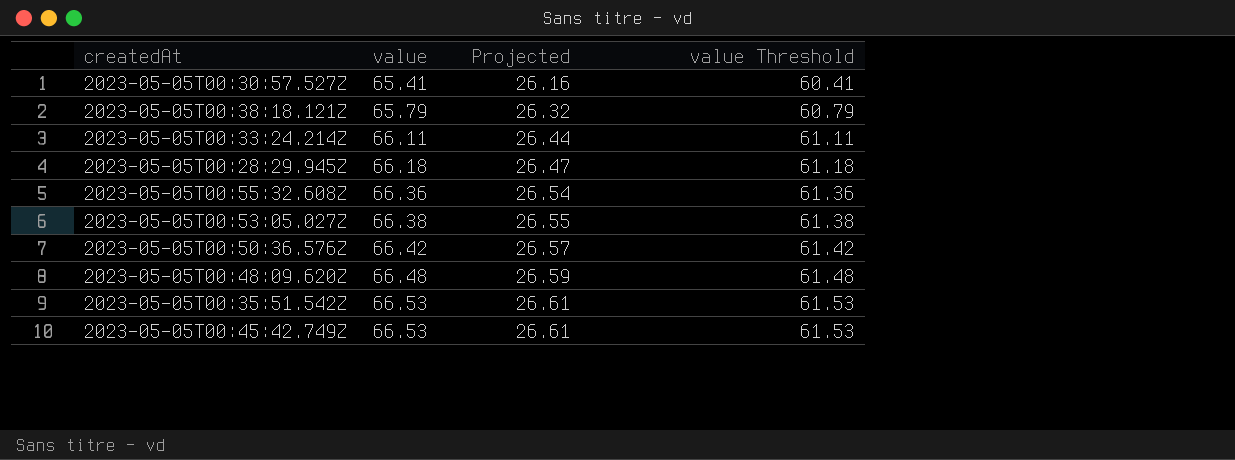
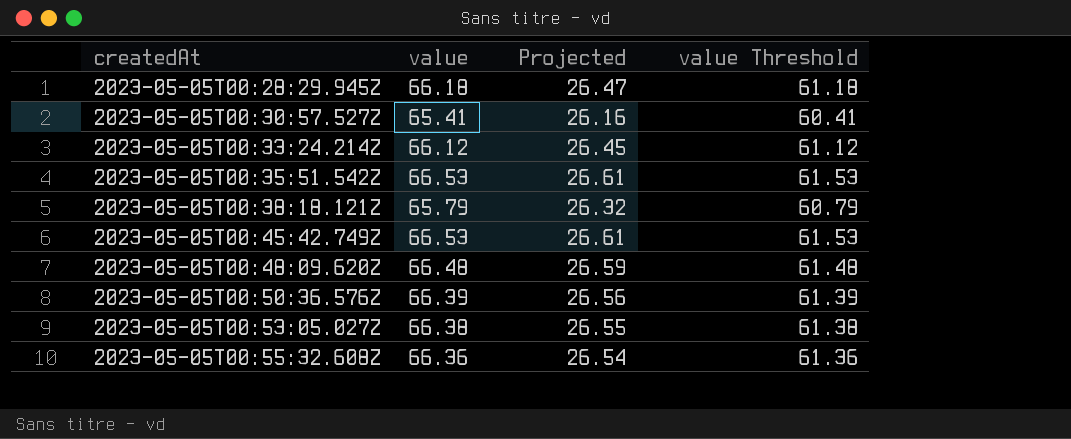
row order: value ascending -> createdAt ascending
2023-05-05T00:33:24.214Z | value: 66.11 -> 66.12
2023-05-05T00:33:24.214Z | Projected: 26.44 -> 26.45
2023-05-05T00:33:24.214Z | value Threshold: 61.11 -> 61.12
2023-05-05T00:50:36.576Z | value: 66.42 -> 66.39
2023-05-05T00:50:36.576Z | Projected: 26.57 -> 26.56
2023-05-05T00:50:36.576Z | value Threshold: 61.42 -> 61.39

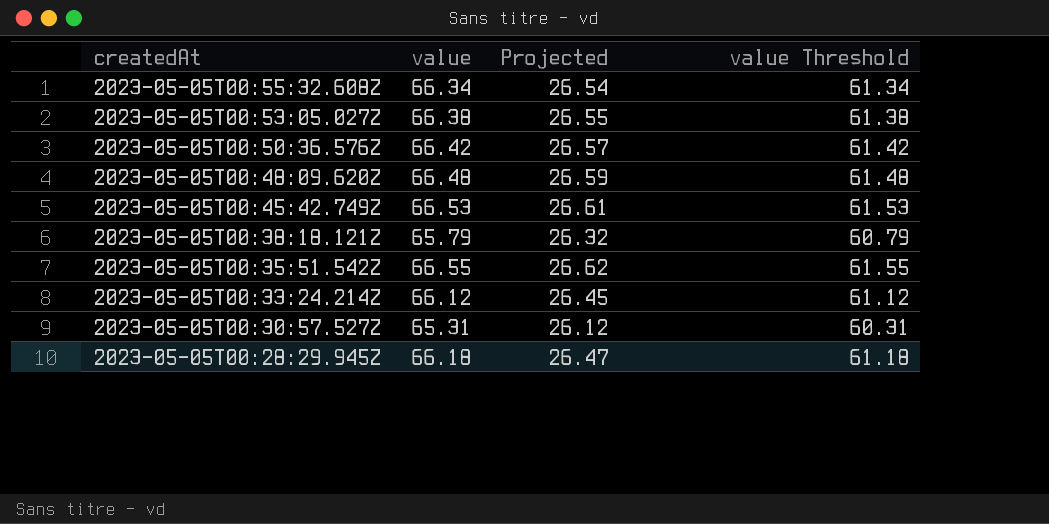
row order: createdAt ascending -> createdAt descending
2023-05-05T00:55:32.608Z | value: 66.36 -> 66.34
2023-05-05T00:55:32.608Z | value Threshold: 61.36 -> 61.34
2023-05-05T00:50:36.576Z | value: 66.39 -> 66.42
2023-05-05T00:50:36.576Z | Projected: 26.56 -> 26.57
2023-05-05T00:50:36.576Z | value Threshold: 61.39 -> 61.42
2023-05-05T00:35:51.542Z | value: 66.53 -> 66.55
2023-05-05T00:35:51.542Z | Projected: 26.61 -> 26.62
2023-05-05T00:35:51.542Z | value Threshold: 61.53 -> 61.55
2023-05-05T00:30:57.527Z | value: 65.41 -> 65.31
2023-05-05T00:30:57.527Z | Projected: 26.16 -> 26.12
2023-05-05T00:30:57.527Z | value Threshold: 60.41 -> 60.31

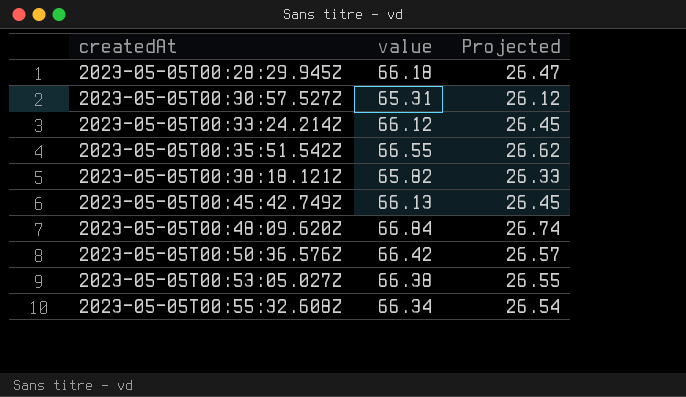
row order: createdAt descending -> createdAt ascending
column value Threshold | formula: [value] - 5 -> none
2023-05-05T00:38:18.121Z | value: 65.79 -> 65.82
2023-05-05T00:38:18.121Z | Projected: 26.32 -> 26.33
2023-05-05T00:45:42.749Z | value: 66.53 -> 66.13
2023-05-05T00:45:42.749Z | Projected: 26.61 -> 26.45
2023-05-05T00:48:09.620Z | value: 66.48 -> 66.84
2023-05-05T00:48:09.620Z | Projected: 26.59 -> 26.74

